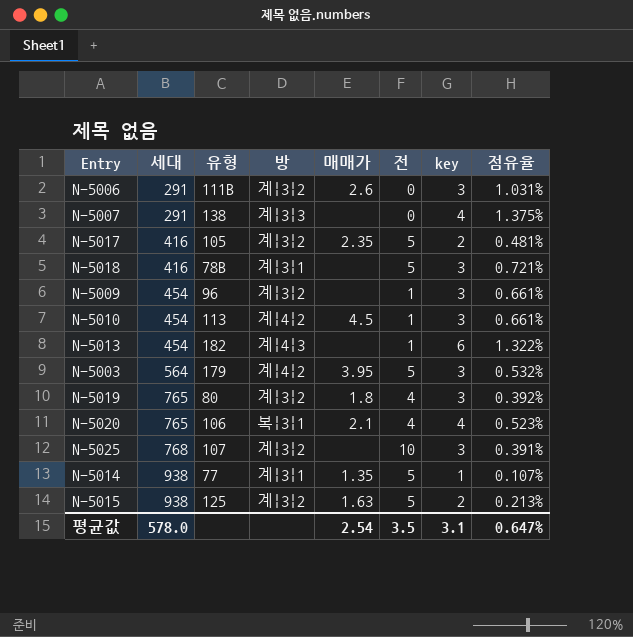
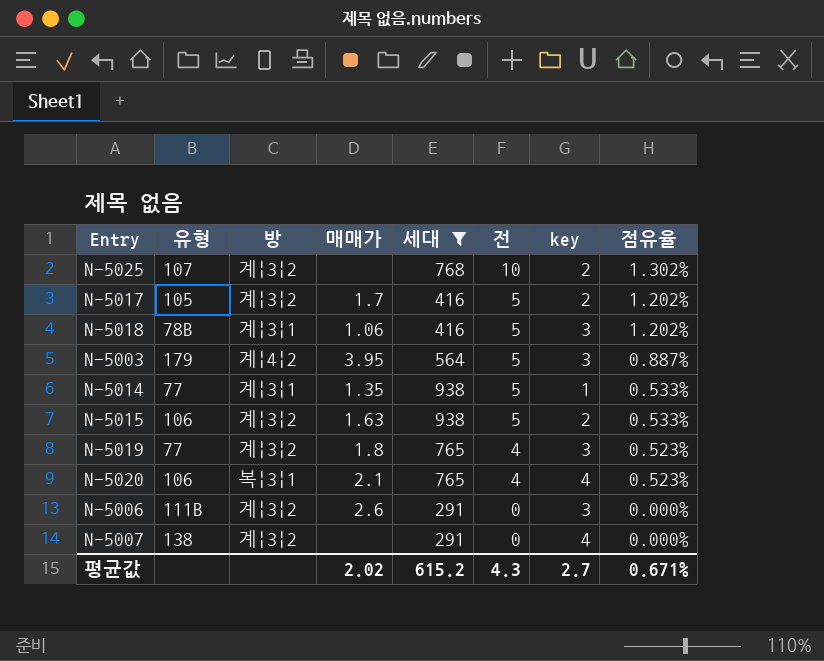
filter: none -> 세대 != 454
row order: 세대 ascending -> 전 descending
column 세대 | position: 2 -> 5
column 점유율 | formula: [key] / [세대] -> [전] / [세대]
N-5025 | key: 3 -> 2
N-5017 | 매매가: 2.35 -> 1.7
N-5018 | 매매가: none -> 1.06
N-5015 | 유형: 125 -> 106
N-5019 | 유형: 80 -> 77
N-5007 | 방: 계|3|3 -> 계|3|2
평균값 | 매매가: 2.54 -> 2.02
평균값 | 세대: 578.0 -> 615.2
평균값 | 전: 3.5 -> 4.3
평균값 | key: 3.1 -> 2.7
평균값 | 점유율: 0.647% -> 0.671%

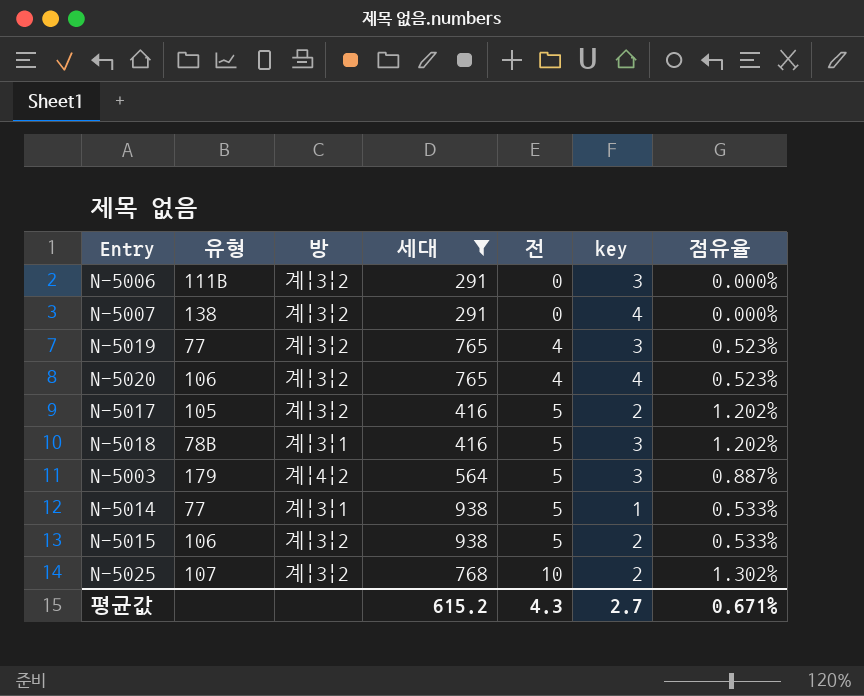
row order: 전 descending -> 전 ascending
column 매매가 | position: 4 -> none
N-5020 | 방: 복|3|1 -> 계|3|2

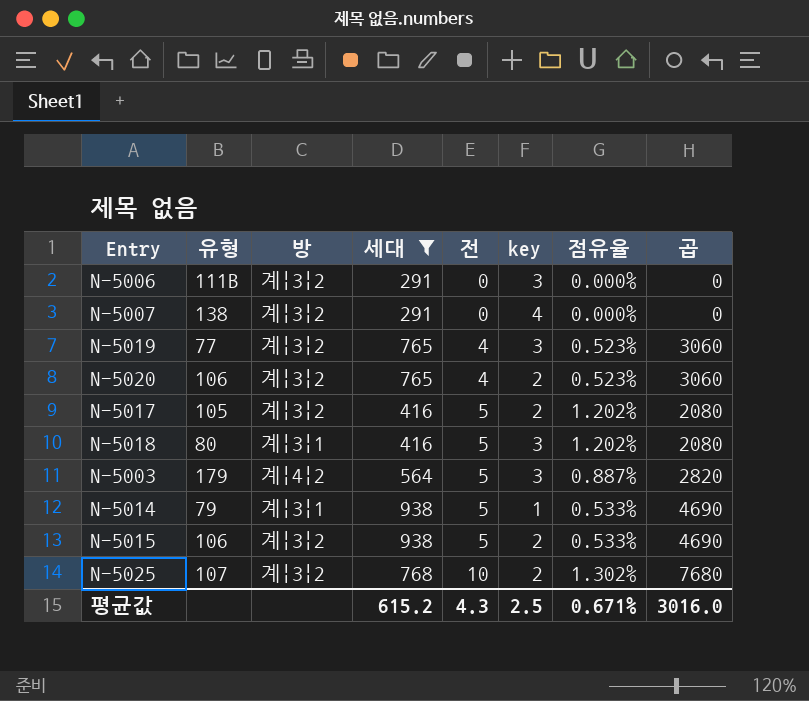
column 곱 | formula: none -> [세대] * [전]
N-5020 | key: 4 -> 2
N-5018 | 유형: 78B -> 80
N-5014 | 유형: 77 -> 79
평균값 | key: 2.7 -> 2.5

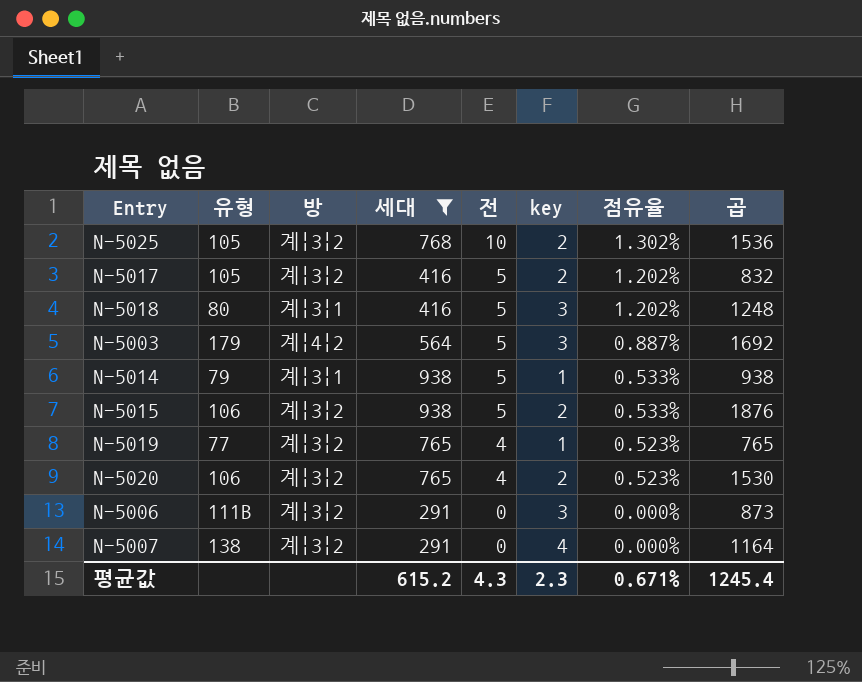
row order: 전 ascending -> 전 descending
column 곱 | formula: [세대] * [전] -> [세대] * [key]
N-5025 | 유형: 107 -> 105
N-5019 | key: 3 -> 1
평균값 | key: 2.5 -> 2.3
평균값 | 곱: 3016.0 -> 1245.4

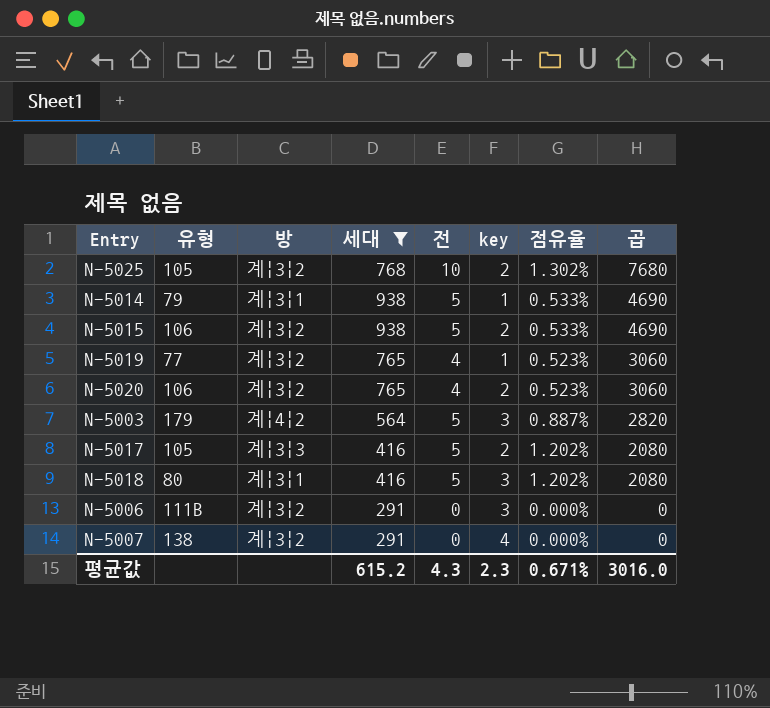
row order: 전 descending -> 곱 descending
column 곱 | formula: [세대] * [key] -> [세대] * [전]
N-5017 | 방: 계|3|2 -> 계|3|3
평균값 | 곱: 1245.4 -> 3016.0

